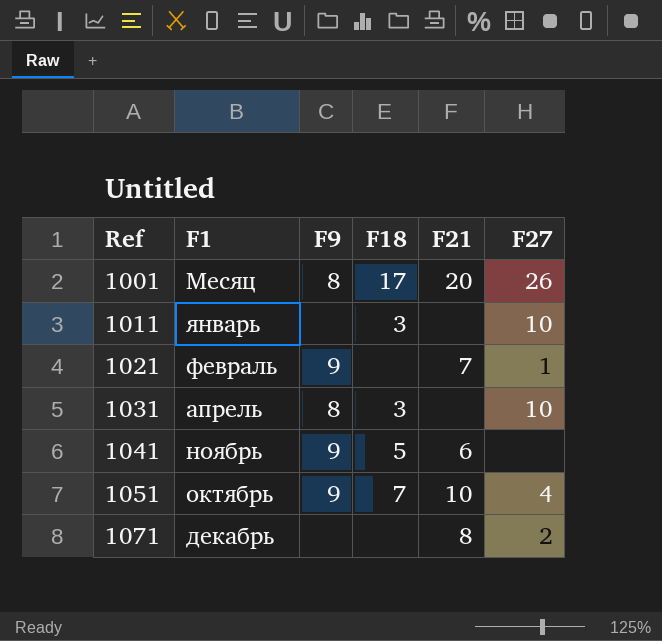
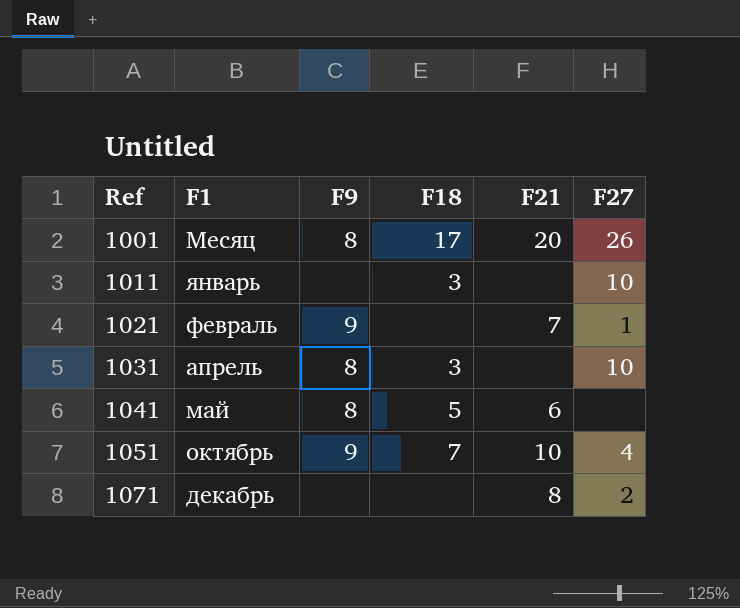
1041 | F1: ноябрь -> май
1041 | F9: 9 -> 8

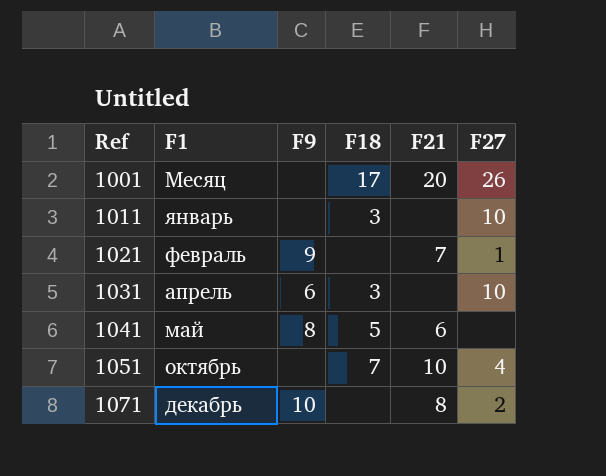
1001 | F9: 8 -> none
1031 | F9: 8 -> 6
1051 | F9: 9 -> none
1071 | F9: none -> 10

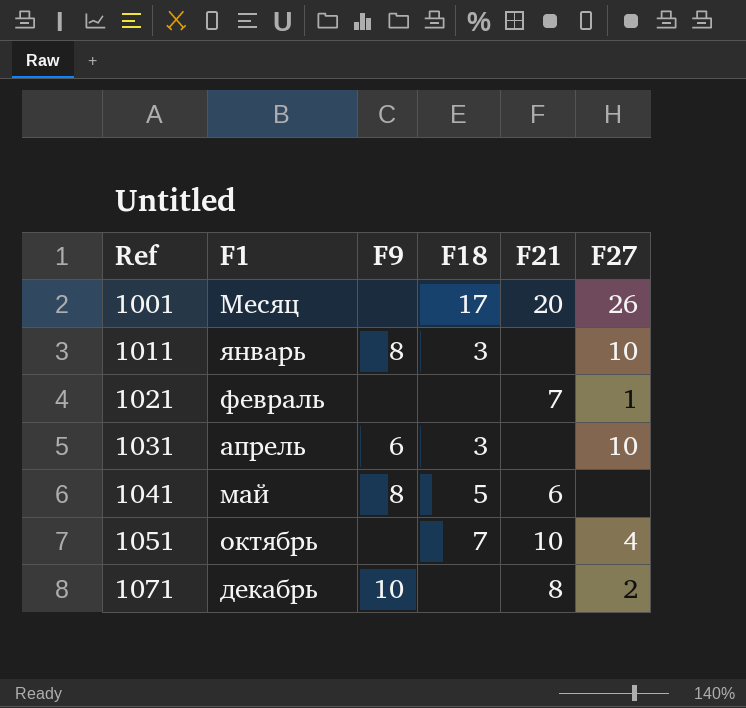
1011 | F9: none -> 8
1021 | F9: 9 -> none

